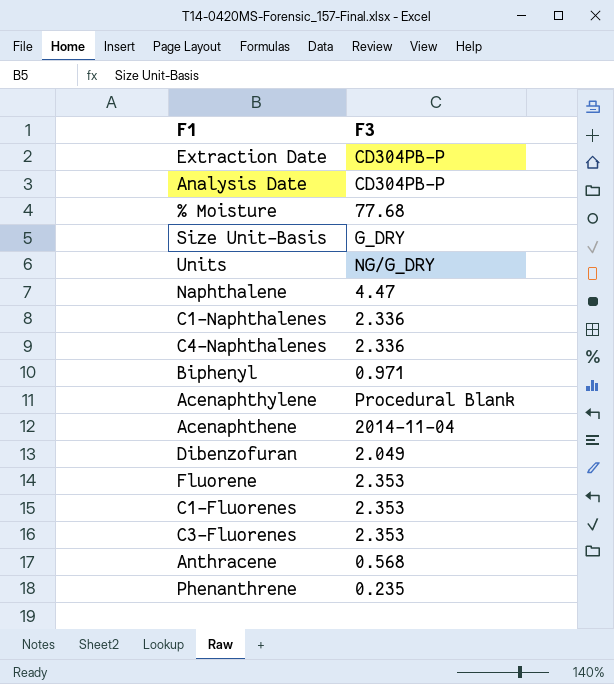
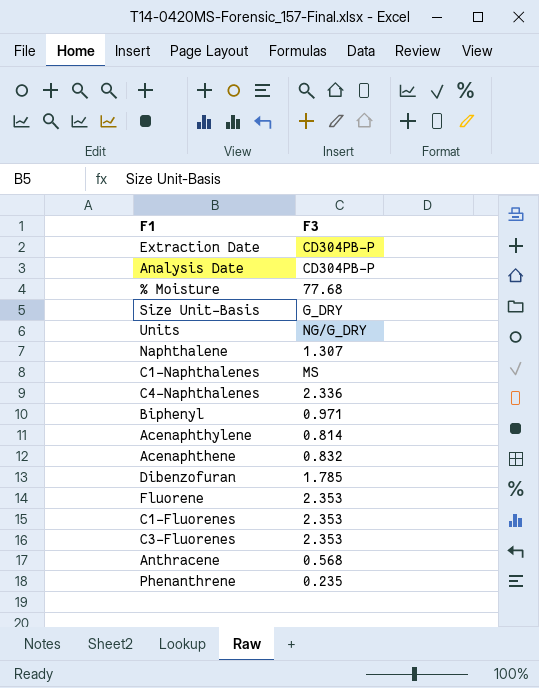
Naphthalene | F3: 4.47 -> 1.307
C1-Naphthalenes | F3: 2.336 -> MS
Acenaphthylene | F3: Procedural Blank -> 0.814
Acenaphthene | F3: 2014-11-04 -> 0.832
Dibenzofuran | F3: 2.049 -> 1.785

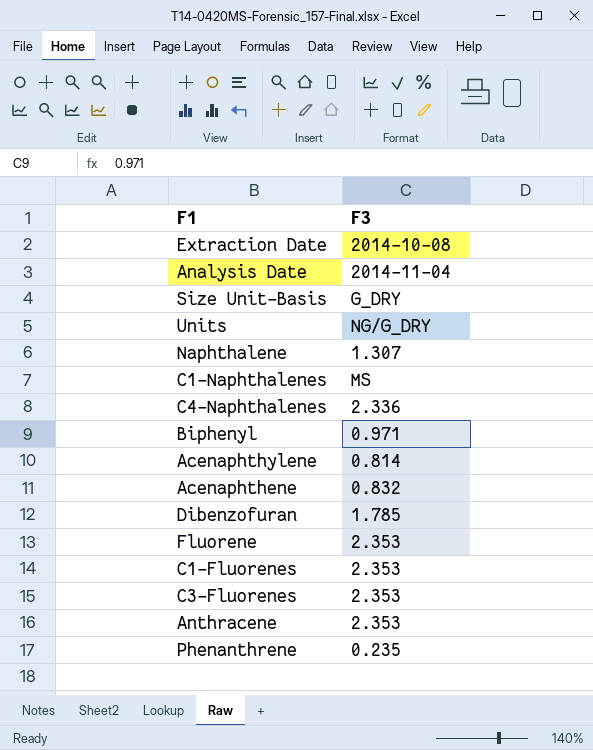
row % Moisture: 77.68 -> none
Extraction Date | F3: CD304PB-P -> 2014-10-08
Analysis Date | F3: CD304PB-P -> 2014-11-04
Anthracene | F3: 0.568 -> 2.353

